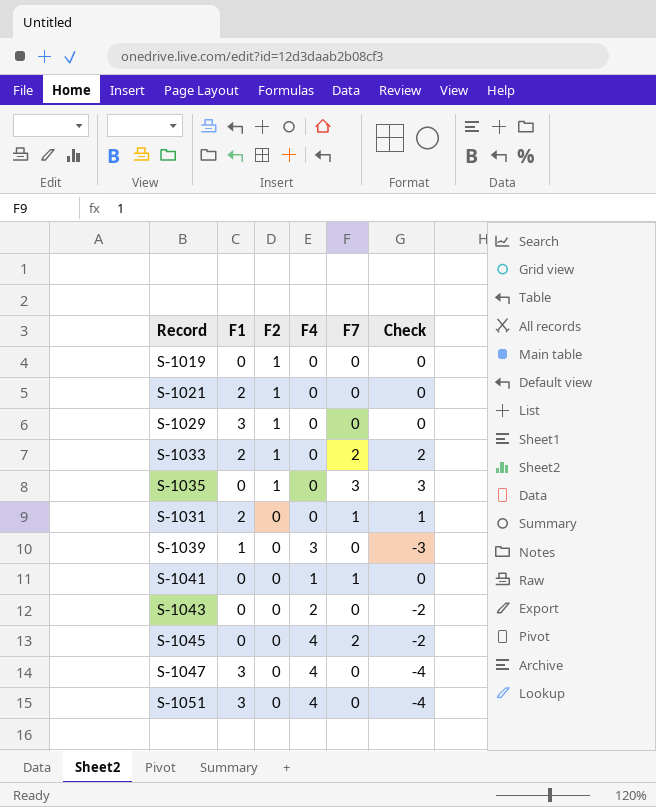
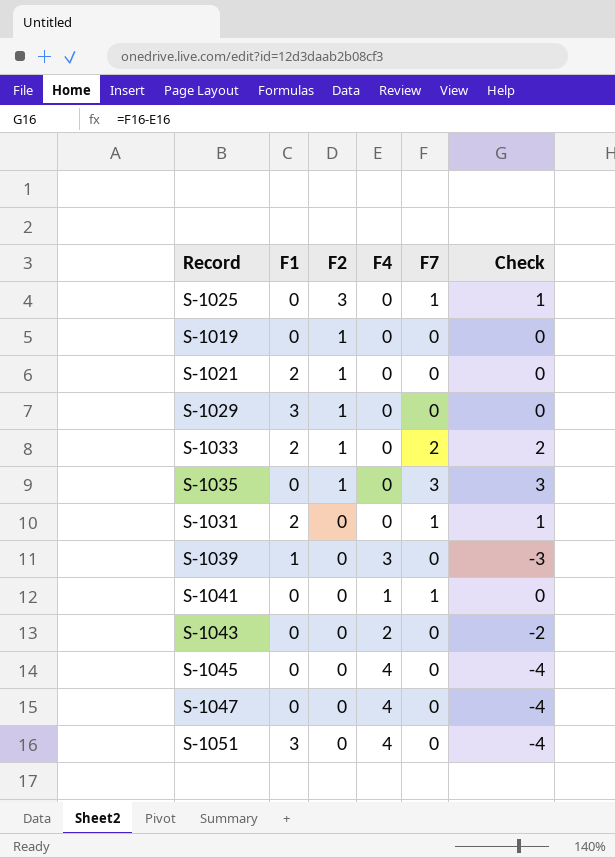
row S-1025: none -> 0 | 3 | 0 | 1 | 1
S-1045 | F7: 2 -> 0
S-1045 | Check: -2 -> -4
S-1047 | F1: 3 -> 0

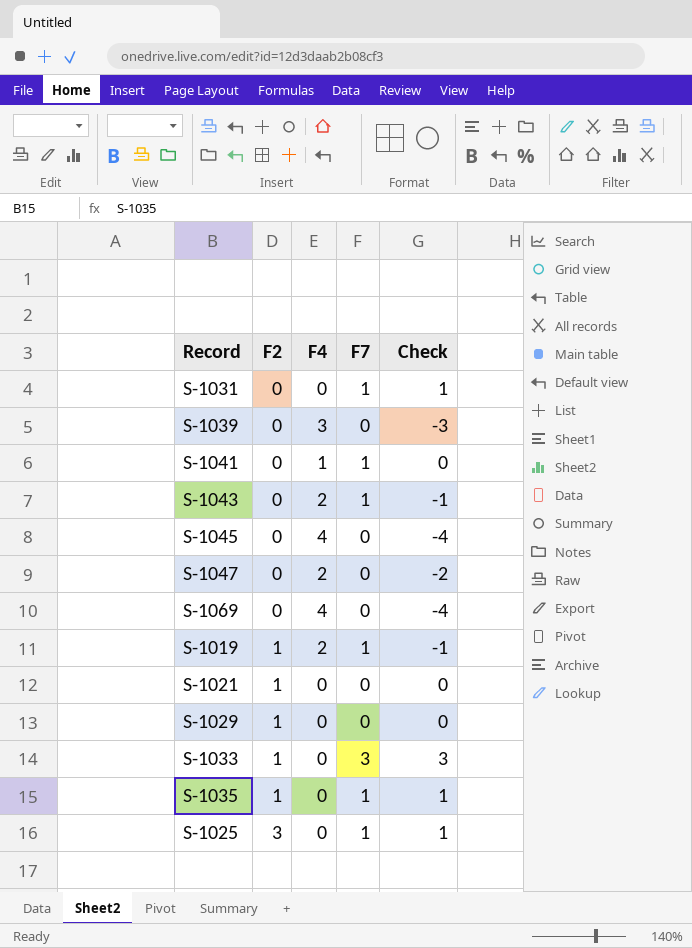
row order: F2 descending -> F2 ascending
column F1 | position: 2 -> none
row S-1051: 3 | 0 | 4 | 0 | -4 -> none
S-1043 | F7: 0 -> 1
S-1043 | Check: -2 -> -1
S-1047 | F4: 4 -> 2
S-1047 | Check: -4 -> -2
row S-1069: none -> 0 | 4 | 0 | -4
S-1019 | F4: 0 -> 2
S-1019 | F7: 0 -> 1
S-1019 | Check: 0 -> -1
S-1033 | F7: 2 -> 3
S-1033 | Check: 2 -> 3
S-1035 | F7: 3 -> 1
S-1035 | Check: 3 -> 1

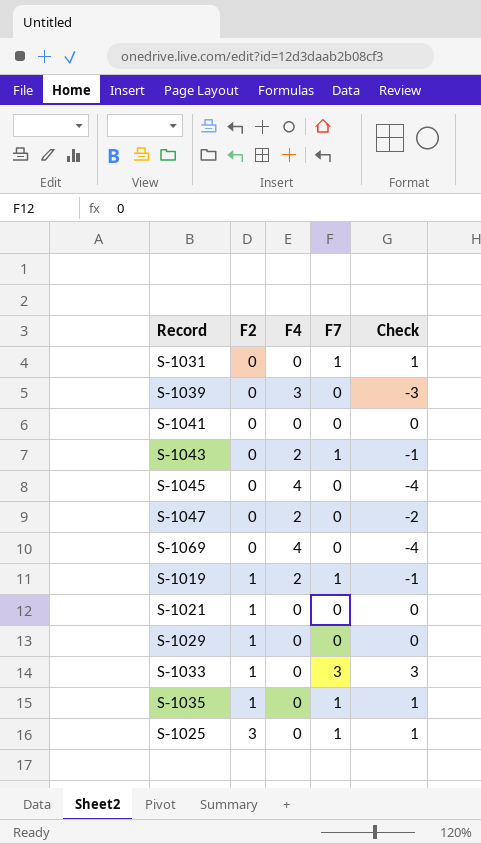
S-1041 | F4: 1 -> 0
S-1041 | F7: 1 -> 0

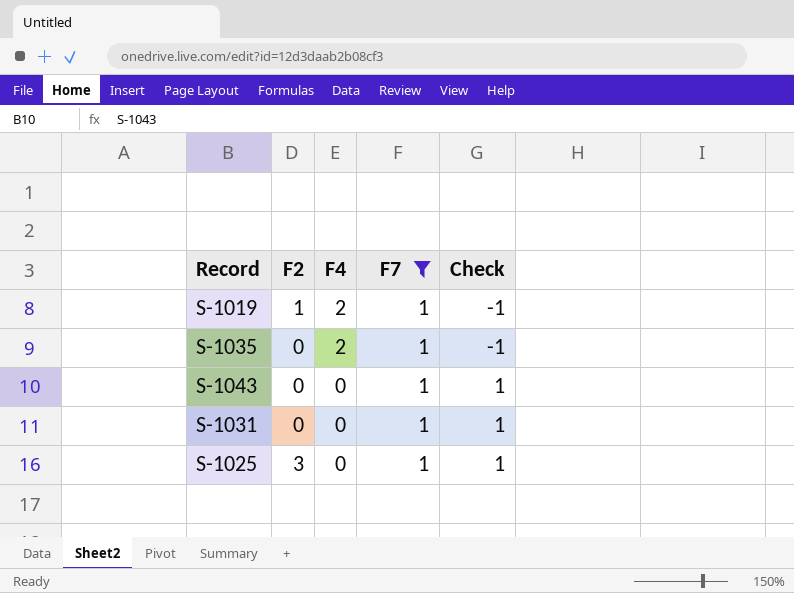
filter: none -> F7 = 1
row order: F2 ascending -> F4 descending
S-1035 | F2: 1 -> 0
S-1035 | F4: 0 -> 2
S-1035 | Check: 1 -> -1
S-1043 | F4: 2 -> 0
S-1043 | Check: -1 -> 1

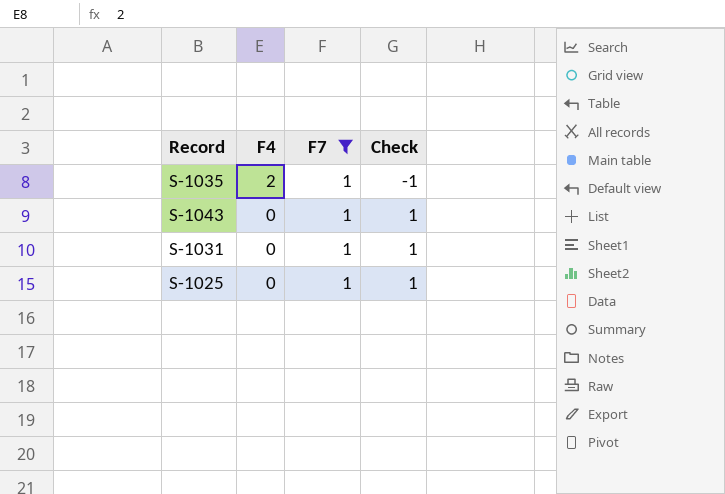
column F2 | position: 2 -> none
row S-1019: 1 | 2 | 1 | -1 -> none

